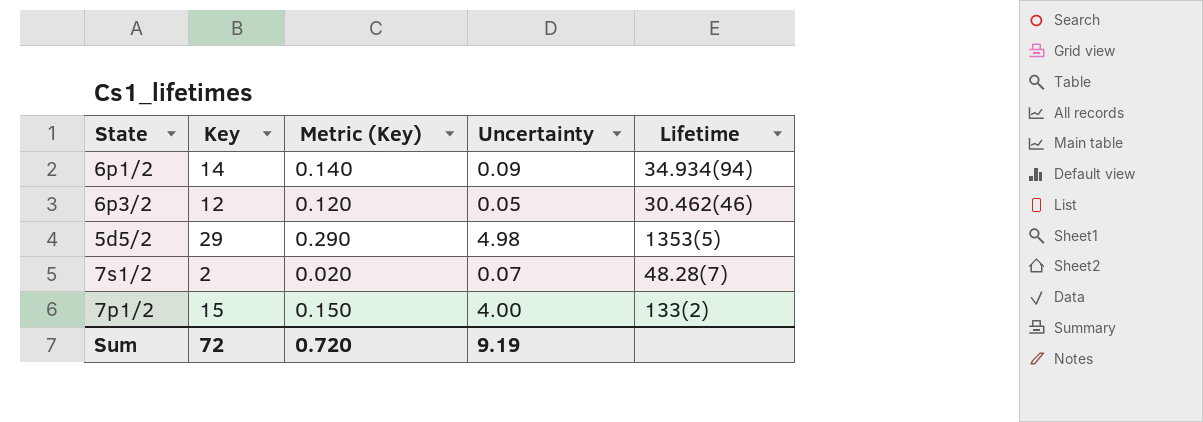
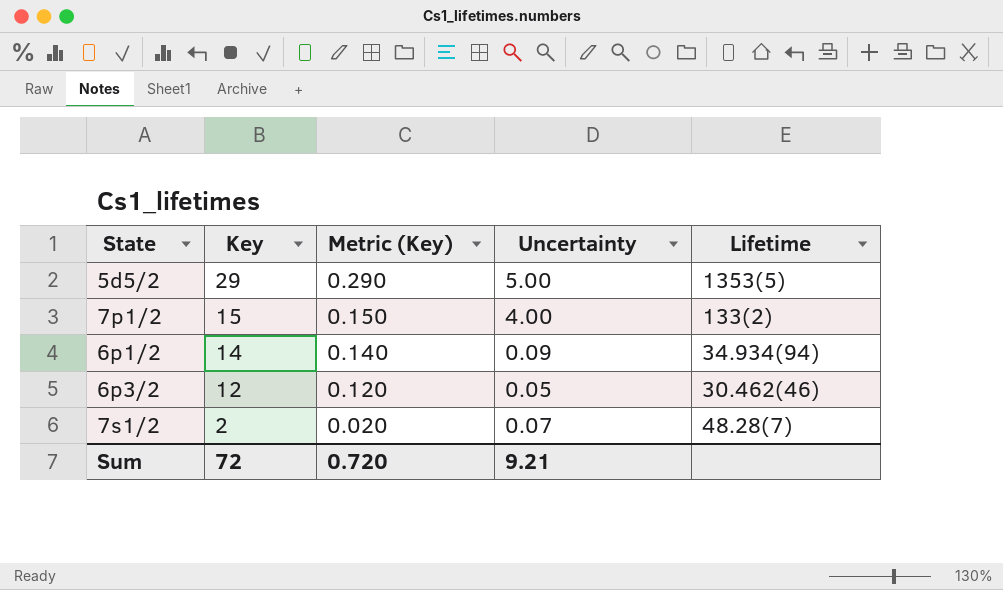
row order: none -> Key descending
5d5/2 | Uncertainty: 4.98 -> 5.00
Sum | Uncertainty: 9.19 -> 9.21

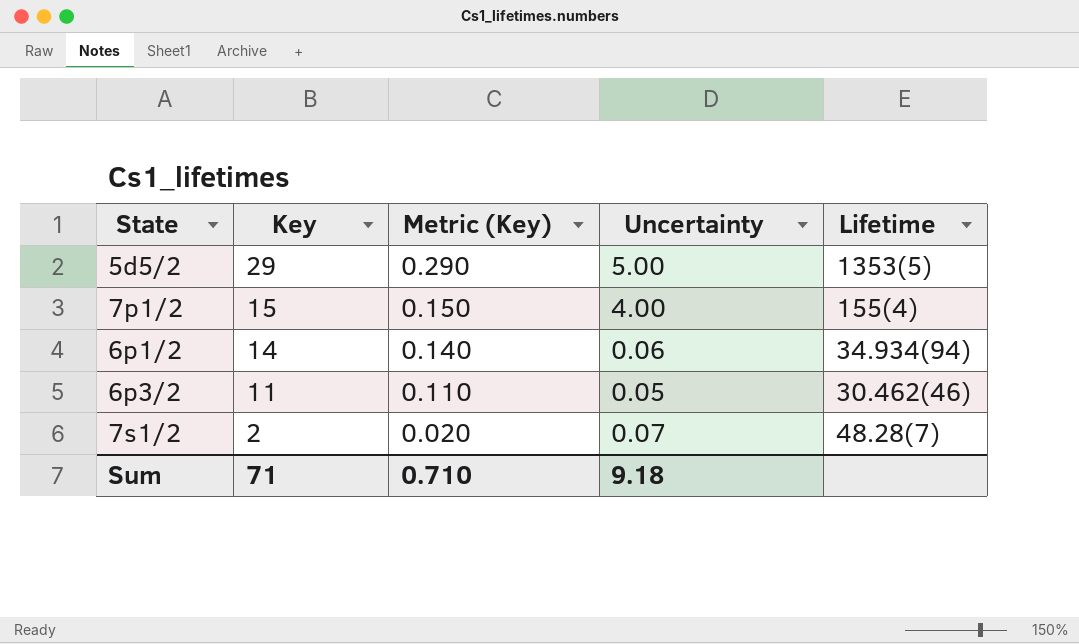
7p1/2 | Lifetime: 133(2) -> 155(4)
6p1/2 | Uncertainty: 0.09 -> 0.06
6p3/2 | Key: 12 -> 11
6p3/2 | Metric (Key): 0.120 -> 0.110
Sum | Key: 72 -> 71
Sum | Metric (Key): 0.720 -> 0.710
Sum | Uncertainty: 9.21 -> 9.18

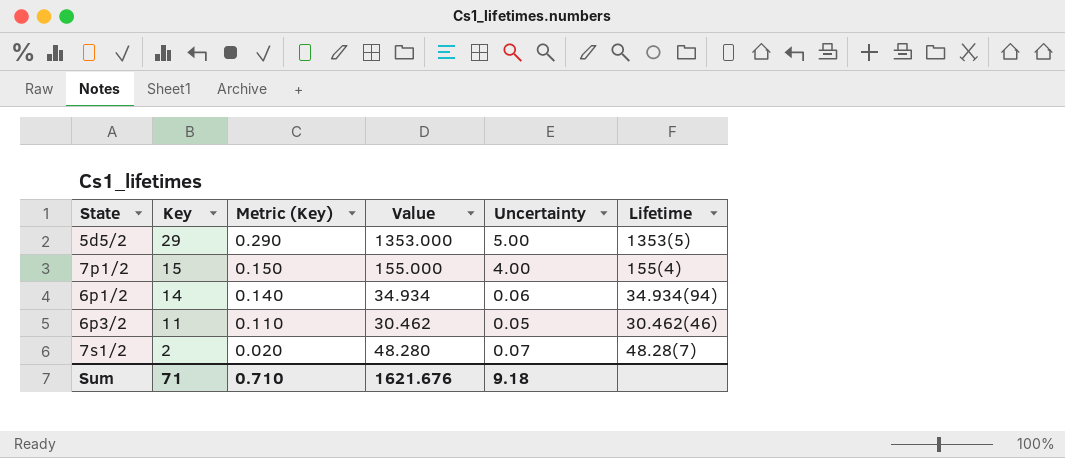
column Value | position: none -> 4

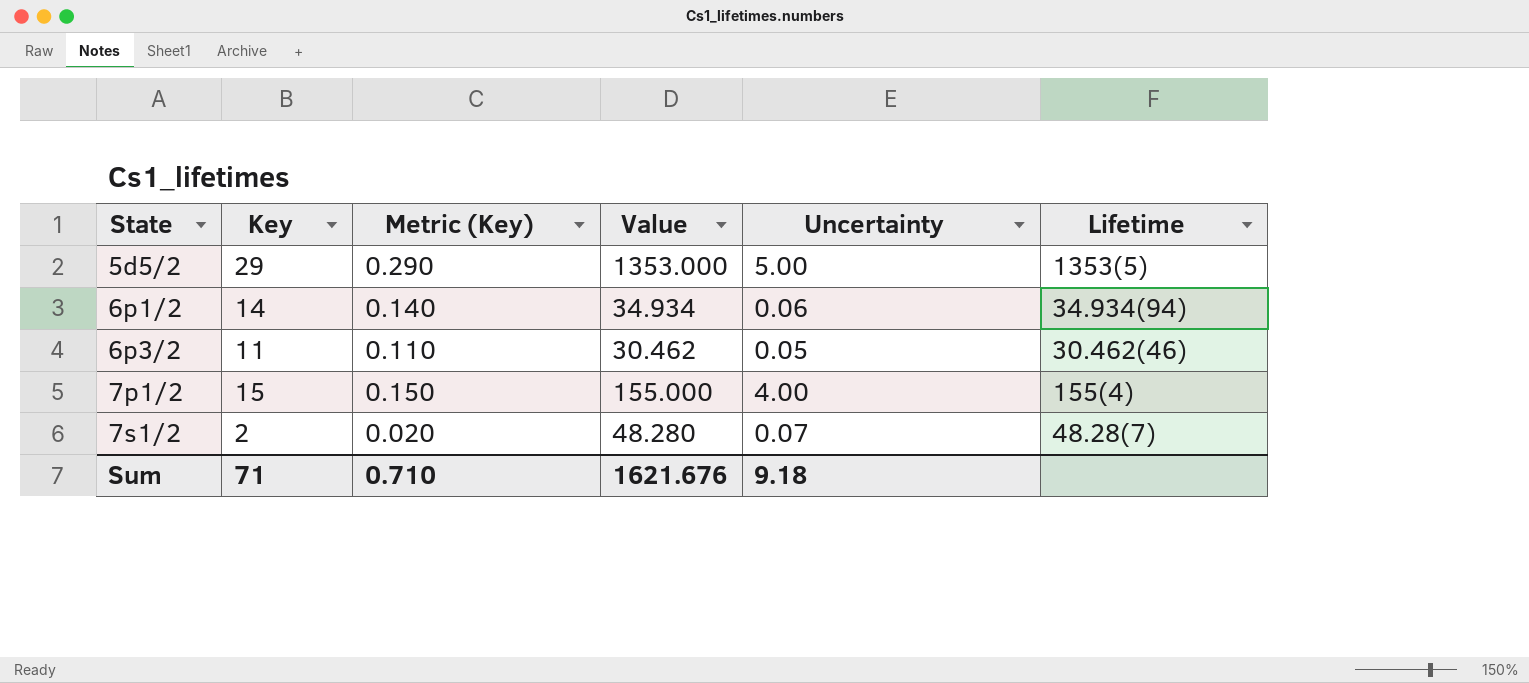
row order: Key descending -> State ascending

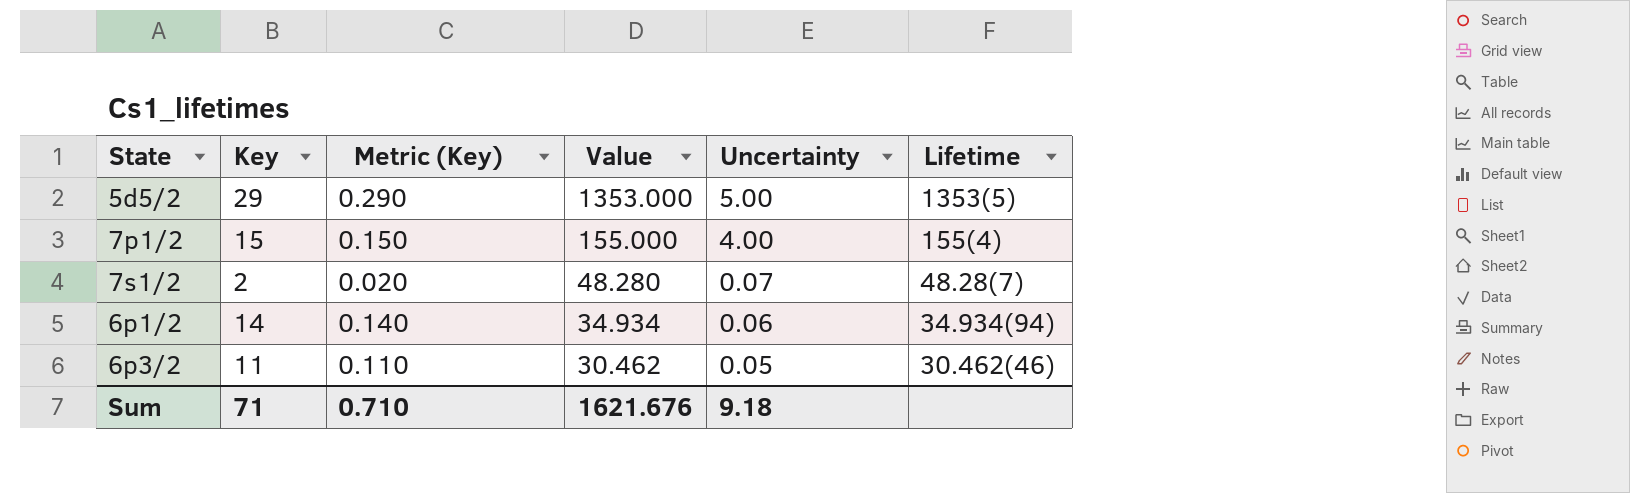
row order: State ascending -> Value descending

